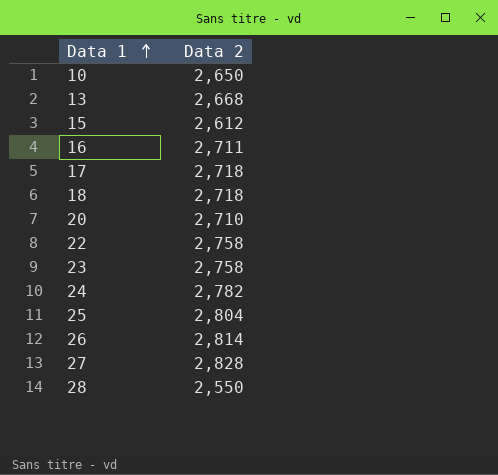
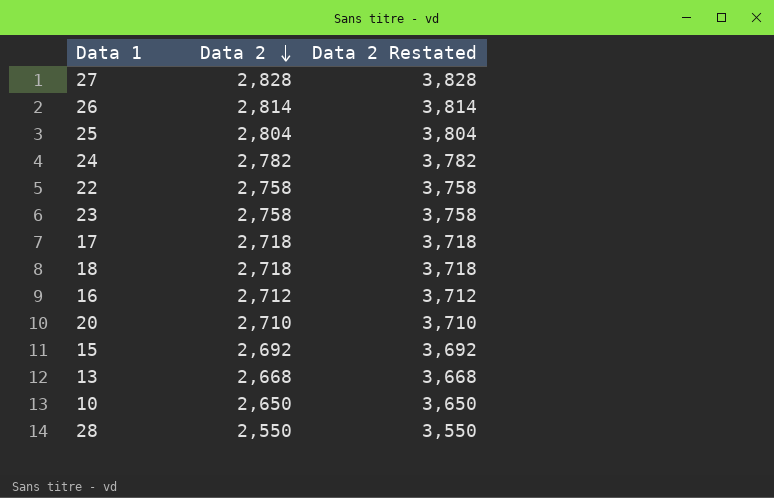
row order: Data 1 ascending -> Data 2 descending
column Data 2 Restated | formula: none -> [Data 2] + 1000
16 | Data 2: 2,711 -> 2,712
15 | Data 2: 2,612 -> 2,692

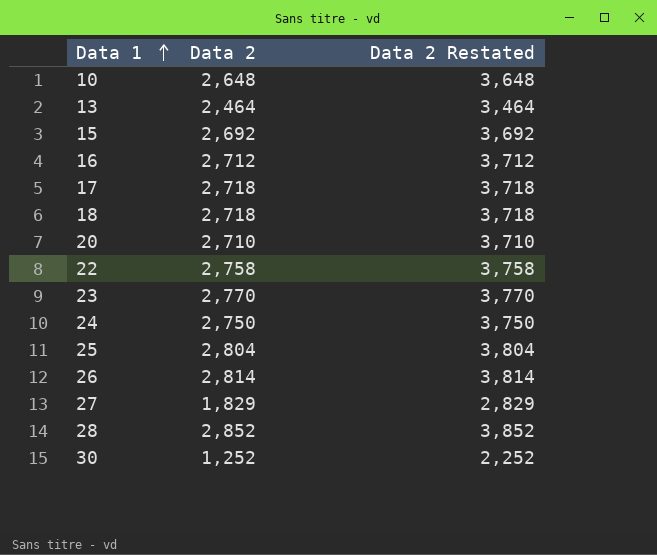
row order: Data 2 descending -> Data 1 ascending
10 | Data 2: 2,650 -> 2,648
10 | Data 2 Restated: 3,650 -> 3,648
13 | Data 2: 2,668 -> 2,464
13 | Data 2 Restated: 3,668 -> 3,464
23 | Data 2: 2,758 -> 2,770
23 | Data 2 Restated: 3,758 -> 3,770
24 | Data 2: 2,782 -> 2,750
24 | Data 2 Restated: 3,782 -> 3,750
27 | Data 2: 2,828 -> 1,829
27 | Data 2 Restated: 3,828 -> 2,829
28 | Data 2: 2,550 -> 2,852
28 | Data 2 Restated: 3,550 -> 3,852
row 30: none -> 1,252 | 2,252

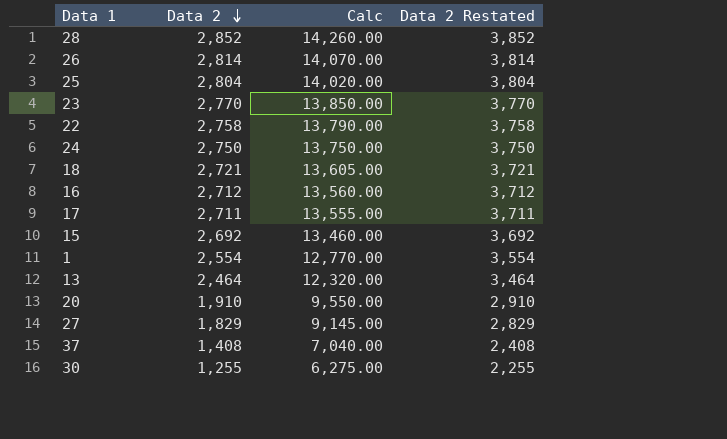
row order: Data 1 ascending -> Data 2 descending
column Calc | formula: none -> [Data 2] * 5
row 10: 2,648 | 3,648 -> none
18 | Data 2: 2,718 -> 2,721
18 | Data 2 Restated: 3,718 -> 3,721
17 | Data 2: 2,718 -> 2,711
17 | Data 2 Restated: 3,718 -> 3,711
row 1: none -> 2,554 | 12,770.00 | 3,554
20 | Data 2: 2,710 -> 1,910
20 | Data 2 Restated: 3,710 -> 2,910
row 37: none -> 1,408 | 7,040.00 | 2,408
30 | Data 2: 1,252 -> 1,255
30 | Data 2 Restated: 2,252 -> 2,255

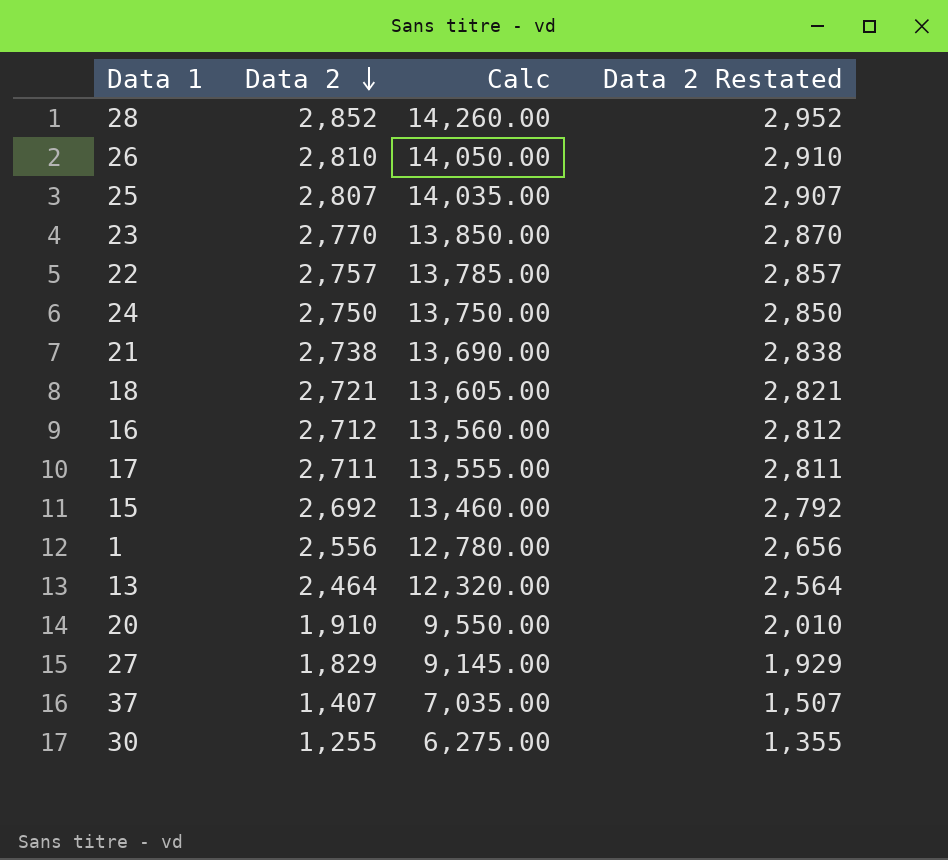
column Data 2 Restated | formula: [Data 2] + 1000 -> [Data 2] + 100
26 | Data 2: 2,814 -> 2,810
26 | Calc: 14,070.00 -> 14,050.00
25 | Data 2: 2,804 -> 2,807
25 | Calc: 14,020.00 -> 14,035.00
22 | Data 2: 2,758 -> 2,757
22 | Calc: 13,790.00 -> 13,785.00
row 21: none -> 2,738 | 13,690.00 | 2,838
1 | Data 2: 2,554 -> 2,556
1 | Calc: 12,770.00 -> 12,780.00
37 | Data 2: 1,408 -> 1,407
37 | Calc: 7,040.00 -> 7,035.00

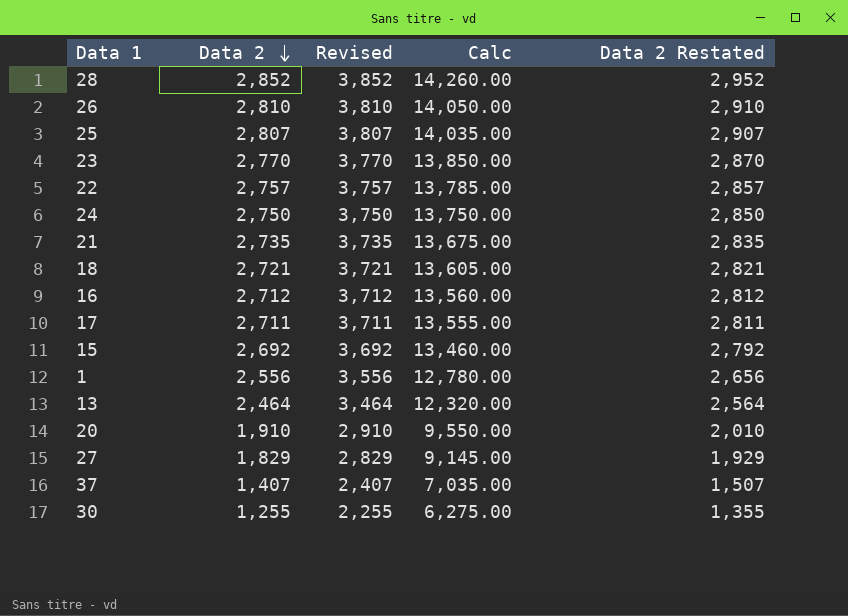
column Revised | formula: none -> [Data 2] + 1000
21 | Data 2: 2,738 -> 2,735
21 | Calc: 13,690.00 -> 13,675.00
21 | Data 2 Restated: 2,838 -> 2,835

